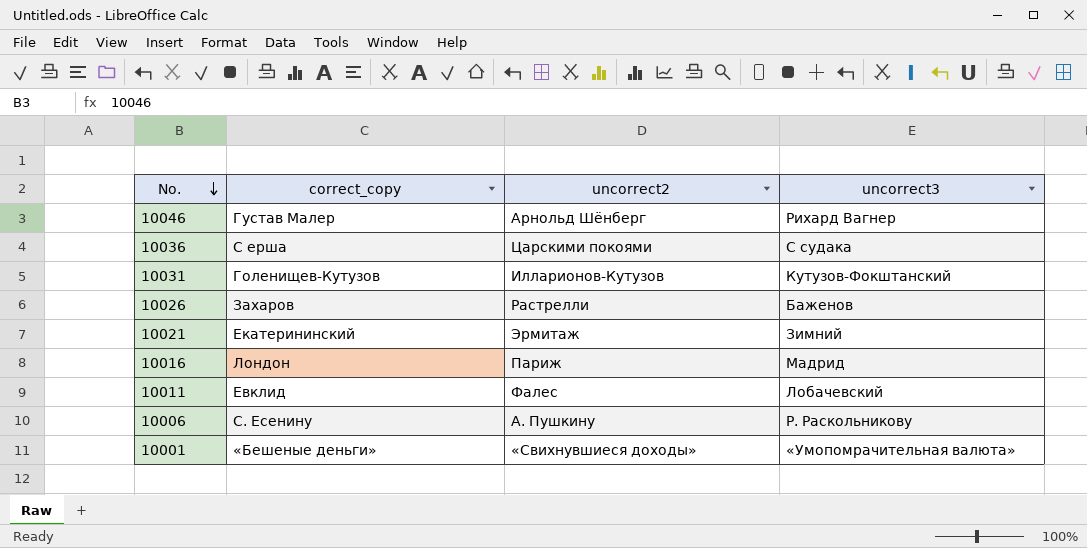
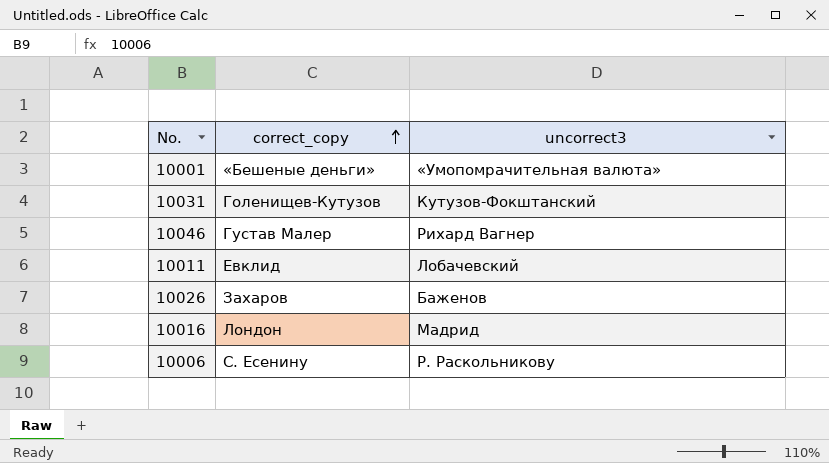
row order: No. descending -> correct_copy ascending
column uncorrect2 | position: 3 -> none
row 10036: С ерша | Царскими покоями | С судака -> none
row 10021: Екатерининский | Эрмитаж | Зимний -> none

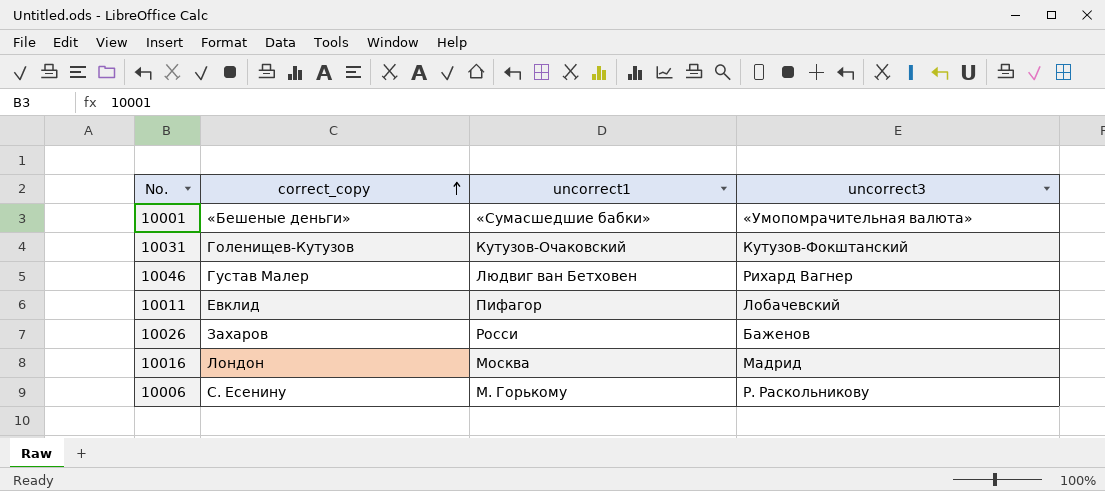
column uncorrect1 | position: none -> 3

